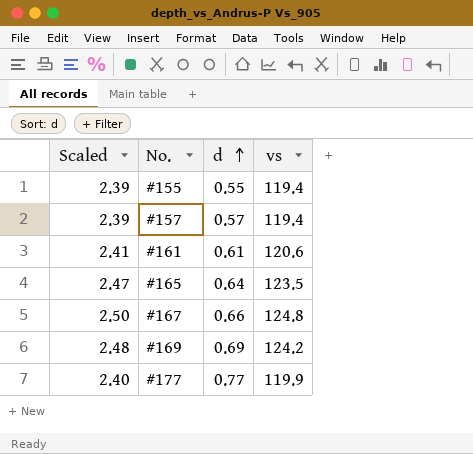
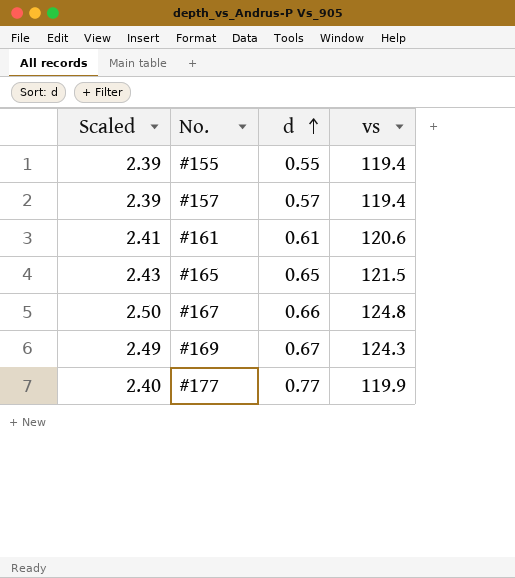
#165 | Scaled: 2.47 -> 2.43
#165 | d: 0.64 -> 0.65
#165 | vs: 123.5 -> 121.5
#169 | Scaled: 2.48 -> 2.49
#169 | d: 0.69 -> 0.67
#169 | vs: 124.2 -> 124.3

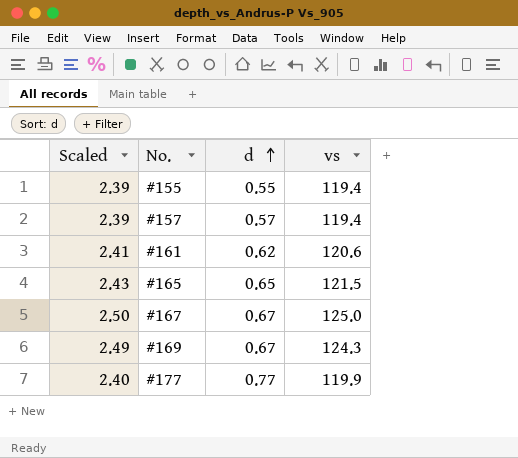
#161 | d: 0.61 -> 0.62
#167 | d: 0.66 -> 0.67
#167 | vs: 124.8 -> 125.0

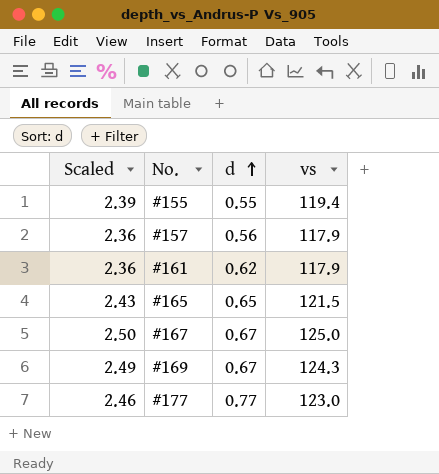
#157 | Scaled: 2.39 -> 2.36
#157 | d: 0.57 -> 0.56
#157 | vs: 119.4 -> 117.9
#161 | Scaled: 2.41 -> 2.36
#161 | vs: 120.6 -> 117.9
#177 | Scaled: 2.40 -> 2.46
#177 | vs: 119.9 -> 123.0

